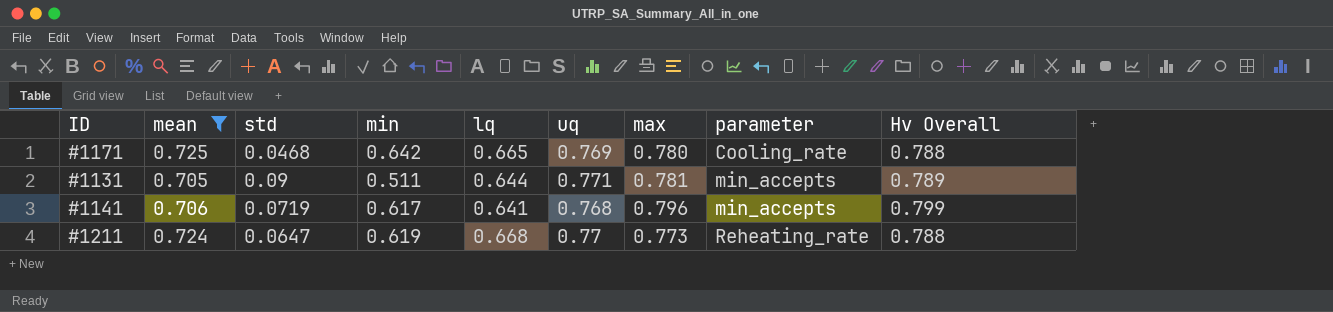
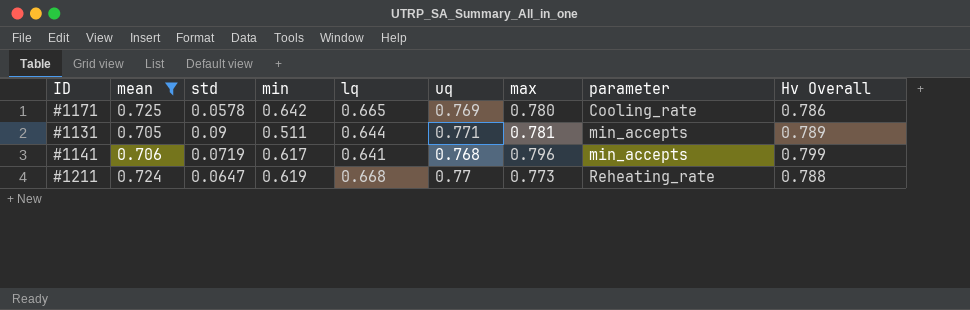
#1171 | std: 0.0468 -> 0.0578
#1171 | Hv Overall: 0.788 -> 0.786

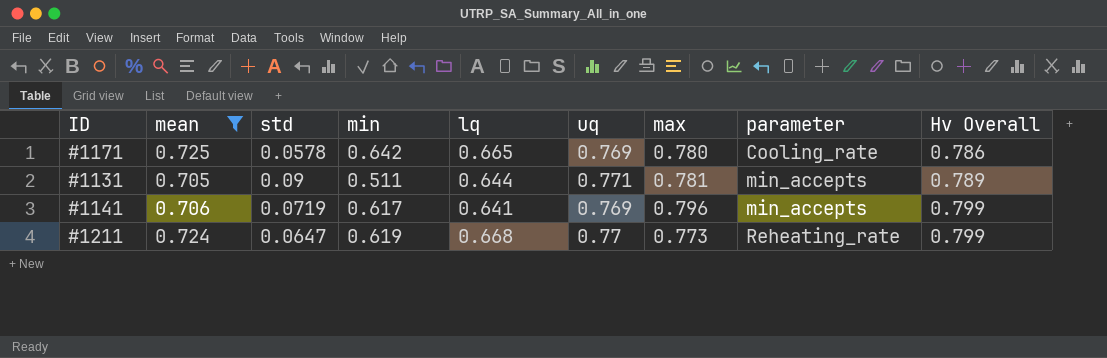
#1141 | uq: 0.768 -> 0.769
#1211 | Hv Overall: 0.788 -> 0.799

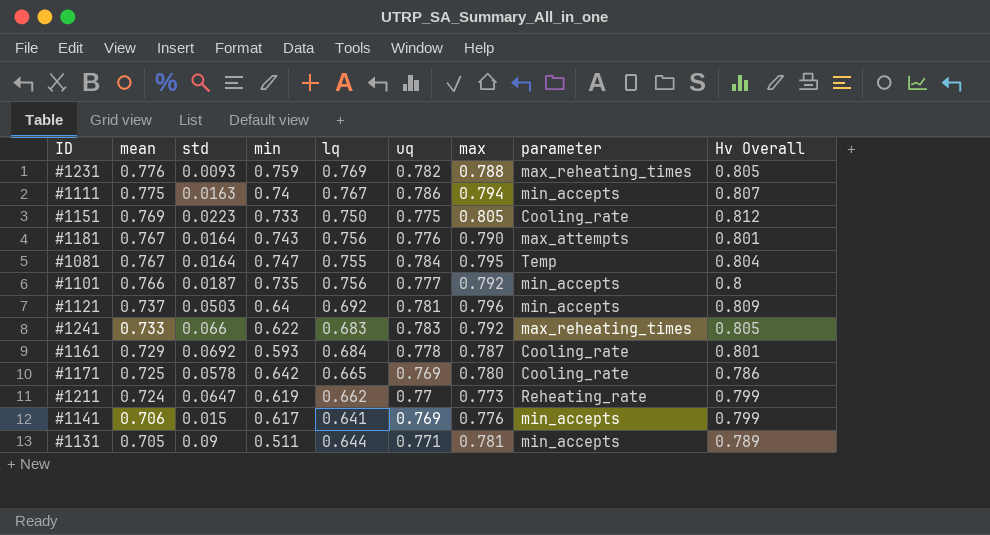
filter: mean <= 0.725 -> none
row order: parameter ascending -> mean descending
#1211 | lq: 0.668 -> 0.662
#1141 | std: 0.0719 -> 0.015
#1141 | max: 0.796 -> 0.776

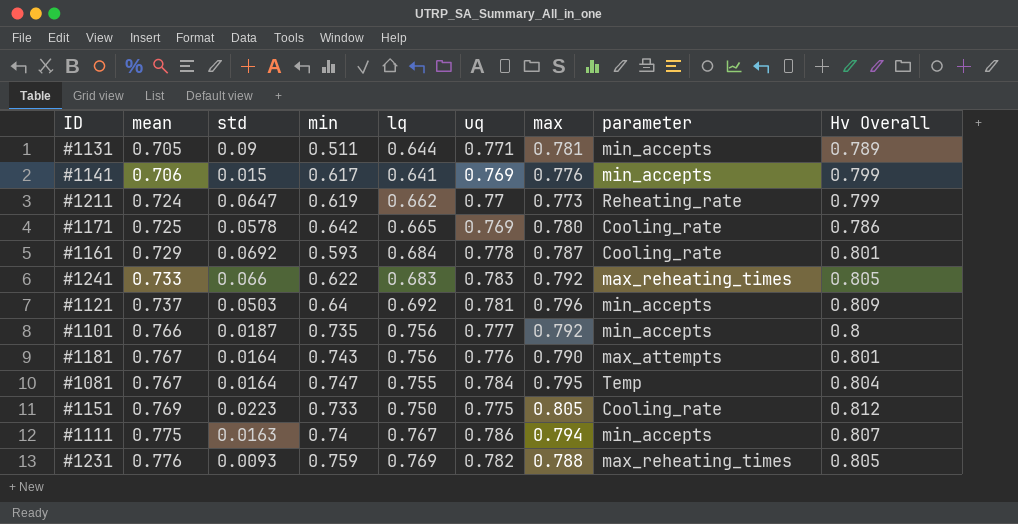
row order: mean descending -> mean ascending

